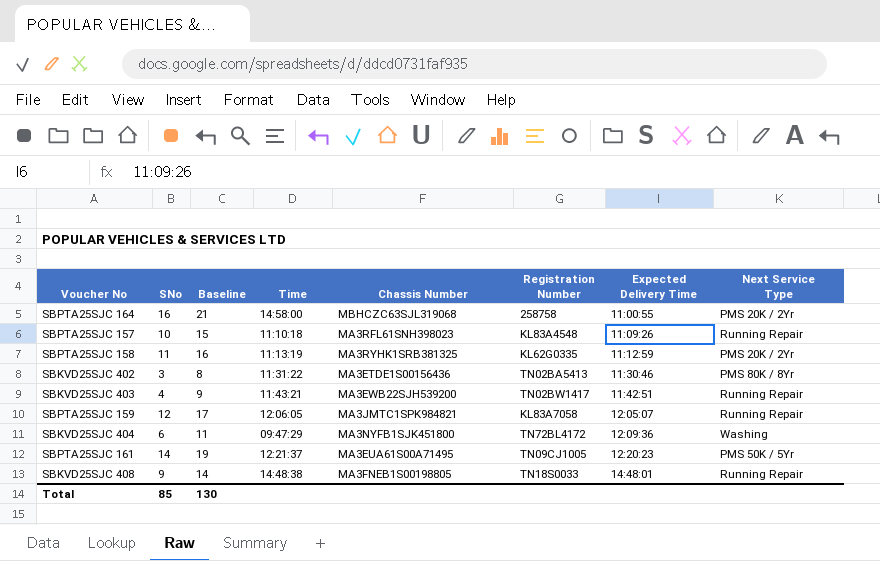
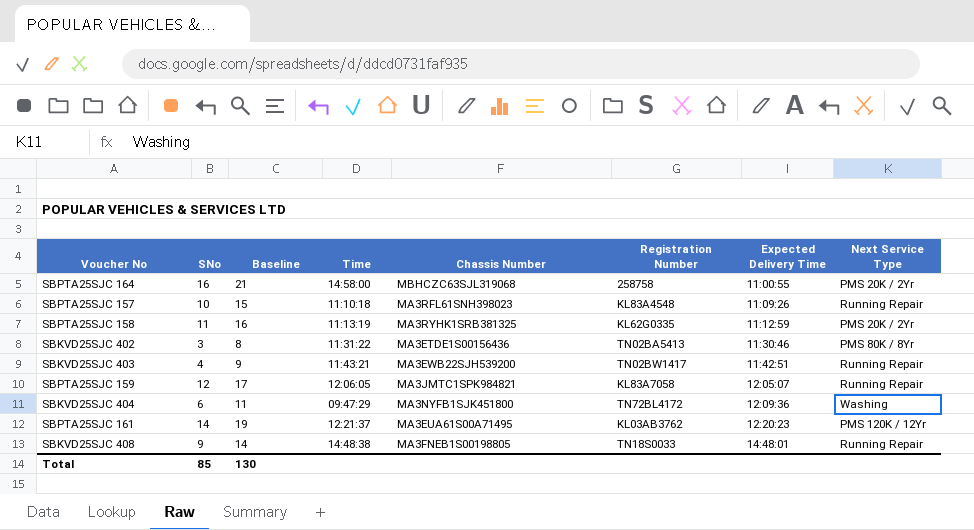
SBPTA25SJC 161 | Registration Number: TN09CJ1005 -> KL03AB3762
SBPTA25SJC 161 | Next Service Type: PMS 50K / 5Yr -> PMS 120K / 12Yr

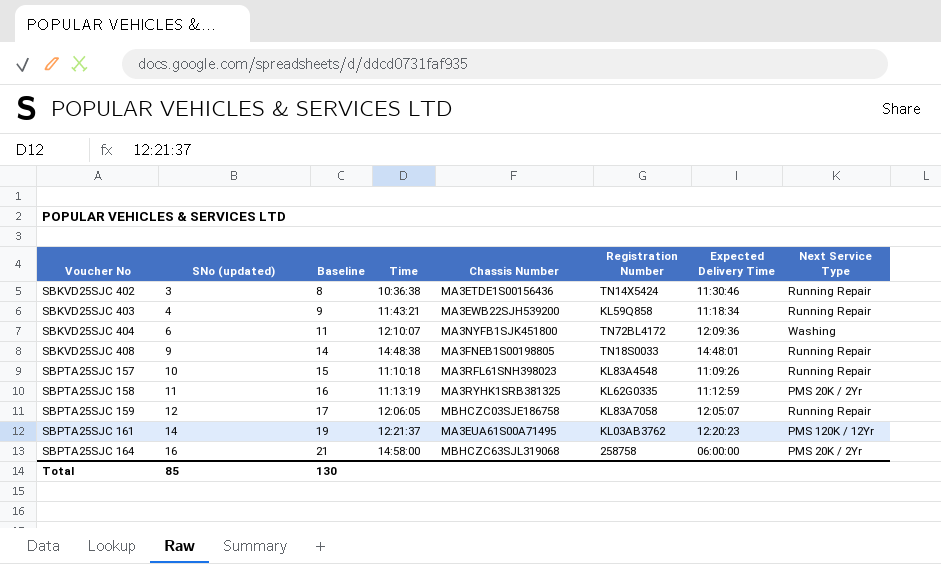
row order: Expected Delivery Time ascending -> Voucher No ascending
column name: SNo -> SNo (updated)
SBKVD25SJC 402 | Time: 11:31:22 -> 10:36:38
SBKVD25SJC 402 | Registration Number: TN02BA5413 -> TN14X5424
SBKVD25SJC 402 | Next Service Type: PMS 80K / 8Yr -> Running Repair
SBKVD25SJC 403 | Registration Number: TN02BW1417 -> KL59Q858
SBKVD25SJC 403 | Expected Delivery Time: 11:42:51 -> 11:18:34
SBKVD25SJC 404 | Time: 09:47:29 -> 12:10:07
SBPTA25SJC 159 | Chassis Number: MA3JMTC1SPK984821 -> MBHCZC03SJE186758
SBPTA25SJC 164 | Expected Delivery Time: 11:00:55 -> 06:00:00

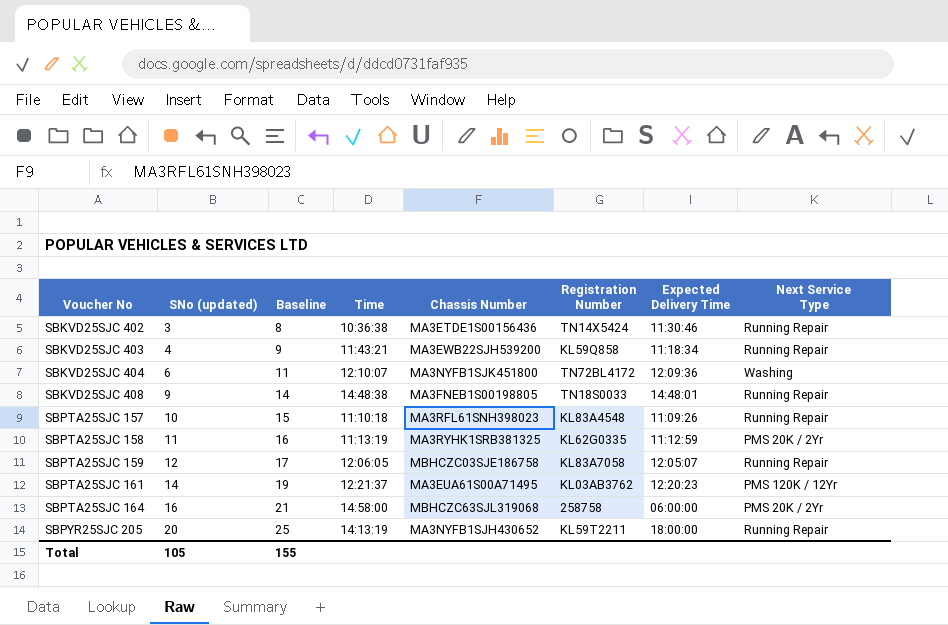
row SBPYR25SJC 205: none -> 20 | 25 | 14:13:19 | MA3NYFB1SJH430652 | KL59T2211 | 18:00:00 | Running Repair
Total | SNo (updated): 85 -> 105
Total | Baseline: 130 -> 155

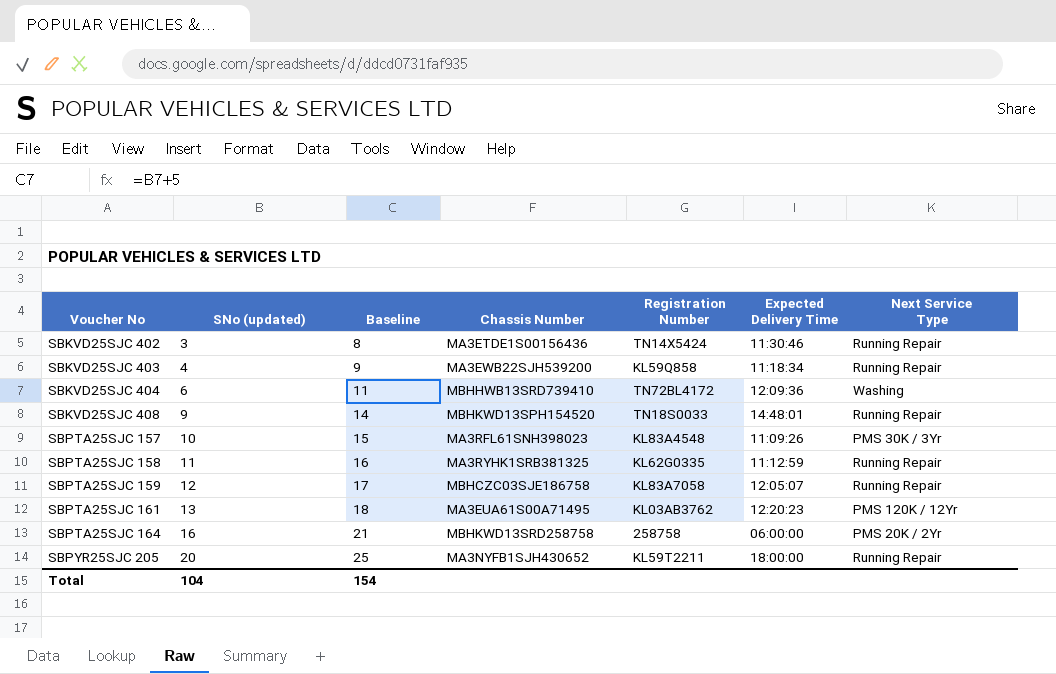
column Time | position: 4 -> none
SBKVD25SJC 404 | Chassis Number: MA3NYFB1SJK451800 -> MBHHWB13SRD739410
SBKVD25SJC 408 | Chassis Number: MA3FNEB1S00198805 -> MBHKWD13SPH154520
SBPTA25SJC 157 | Next Service Type: Running Repair -> PMS 30K / 3Yr
SBPTA25SJC 158 | Next Service Type: PMS 20K / 2Yr -> Running Repair
SBPTA25SJC 161 | SNo (updated): 14 -> 13
SBPTA25SJC 161 | Baseline: 19 -> 18
SBPTA25SJC 164 | Chassis Number: MBHCZC63SJL319068 -> MBHKWD13SRD258758
Total | SNo (updated): 105 -> 104
Total | Baseline: 155 -> 154

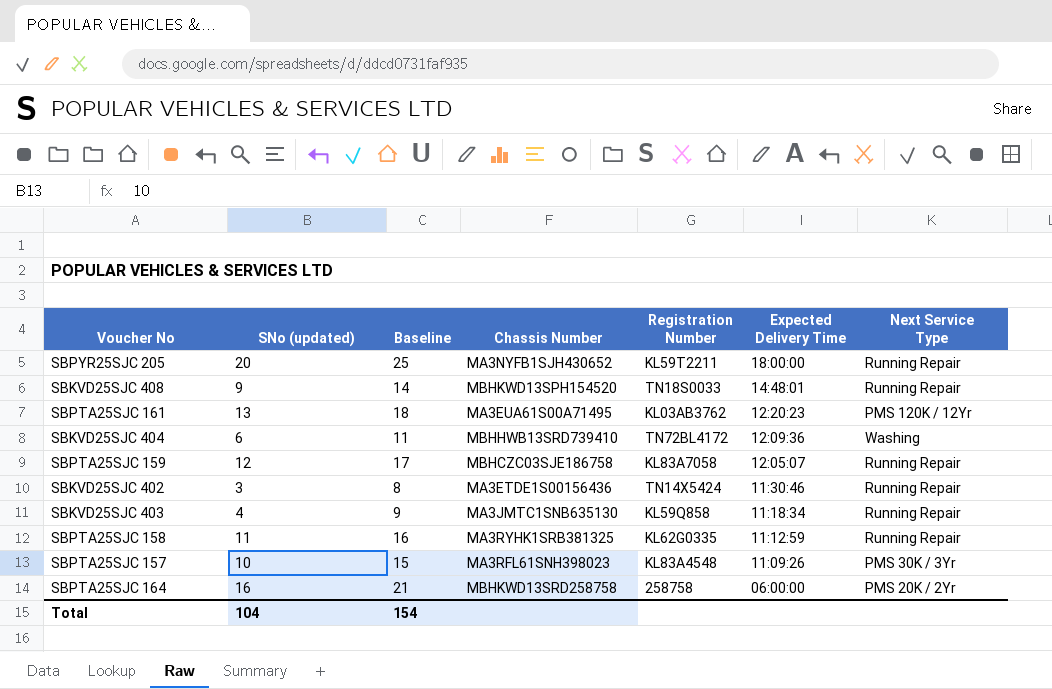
row order: Voucher No ascending -> Expected Delivery Time descending
SBKVD25SJC 403 | Chassis Number: MA3EWB22SJH539200 -> MA3JMTC1SNB635130

